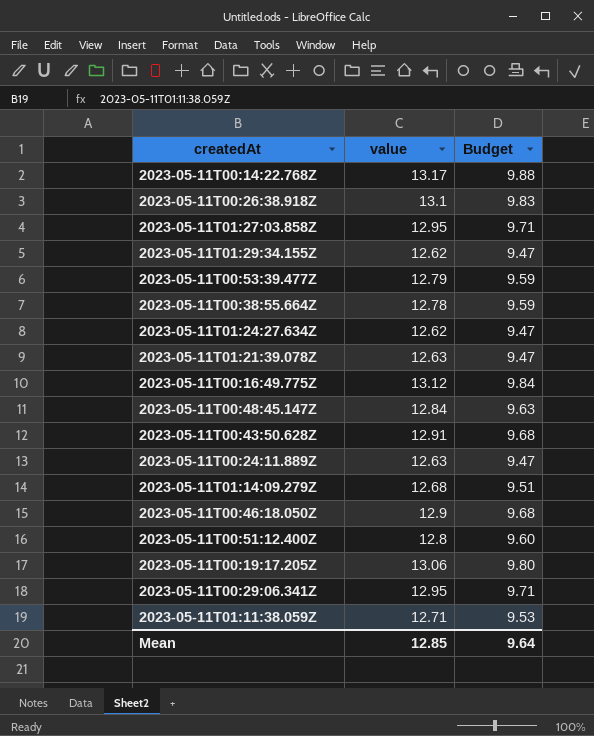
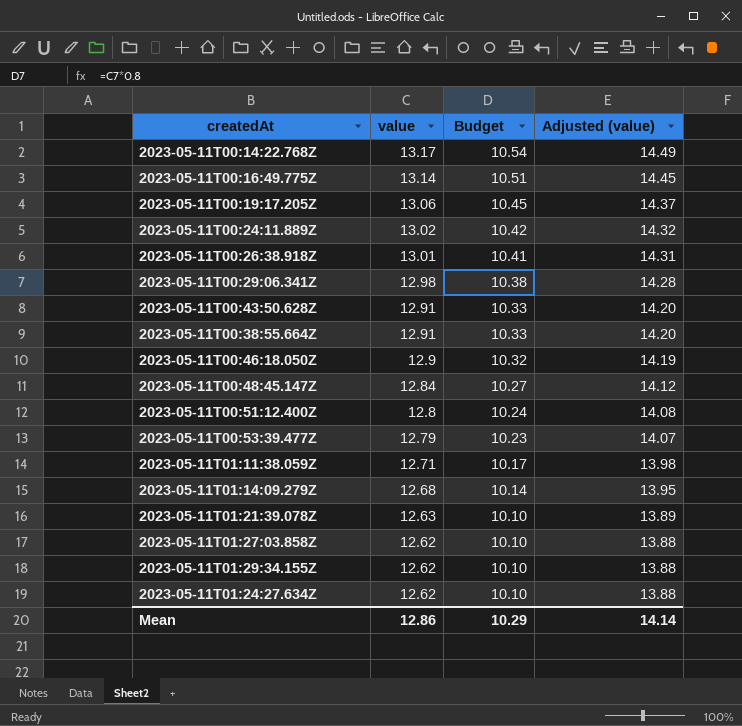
row order: none -> value descending
column Budget | formula: [value] * 0.75 -> [value] * 0.8
column Adjusted (value) | formula: none -> [value] * 1.1
2023-05-11T00:16:49.775Z | value: 13.12 -> 13.14
2023-05-11T00:24:11.889Z | value: 12.63 -> 13.02
2023-05-11T00:26:38.918Z | value: 13.1 -> 13.01
2023-05-11T00:29:06.341Z | value: 12.95 -> 12.98
2023-05-11T00:38:55.664Z | value: 12.78 -> 12.91
2023-05-11T01:27:03.858Z | value: 12.95 -> 12.62
Mean | value: 12.85 -> 12.86
Mean | Budget: 9.64 -> 10.29

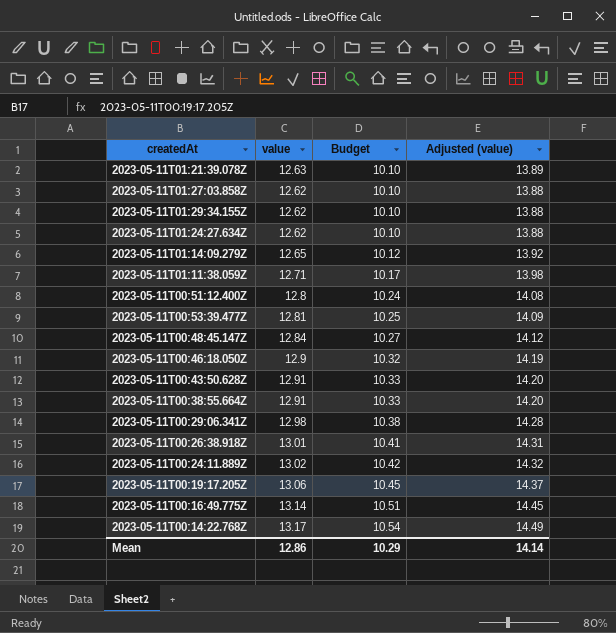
row order: value descending -> Budget ascending
2023-05-11T01:14:09.279Z | value: 12.68 -> 12.65
2023-05-11T01:14:09.279Z | Budget: 10.14 -> 10.12
2023-05-11T01:14:09.279Z | Adjusted (value): 13.95 -> 13.92
2023-05-11T00:53:39.477Z | value: 12.79 -> 12.81
2023-05-11T00:53:39.477Z | Budget: 10.23 -> 10.25
2023-05-11T00:53:39.477Z | Adjusted (value): 14.07 -> 14.09

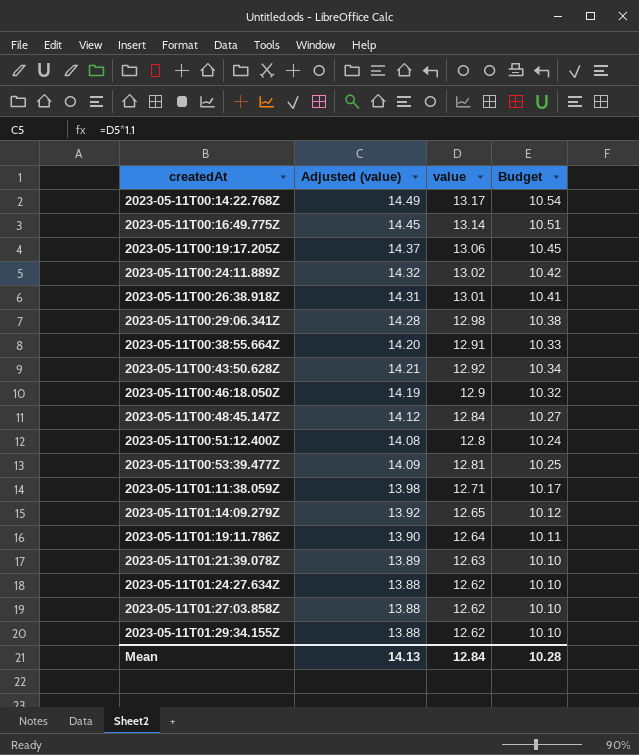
row order: Budget ascending -> createdAt ascending
column Adjusted (value) | position: 4 -> 2
2023-05-11T00:43:50.628Z | Adjusted (value): 14.20 -> 14.21
2023-05-11T00:43:50.628Z | value: 12.91 -> 12.92
2023-05-11T00:43:50.628Z | Budget: 10.33 -> 10.34
row 2023-05-11T01:19:11.786Z: none -> 13.90 | 12.64 | 10.11
Mean | Adjusted (value): 14.14 -> 14.13
Mean | value: 12.86 -> 12.84
Mean | Budget: 10.29 -> 10.28

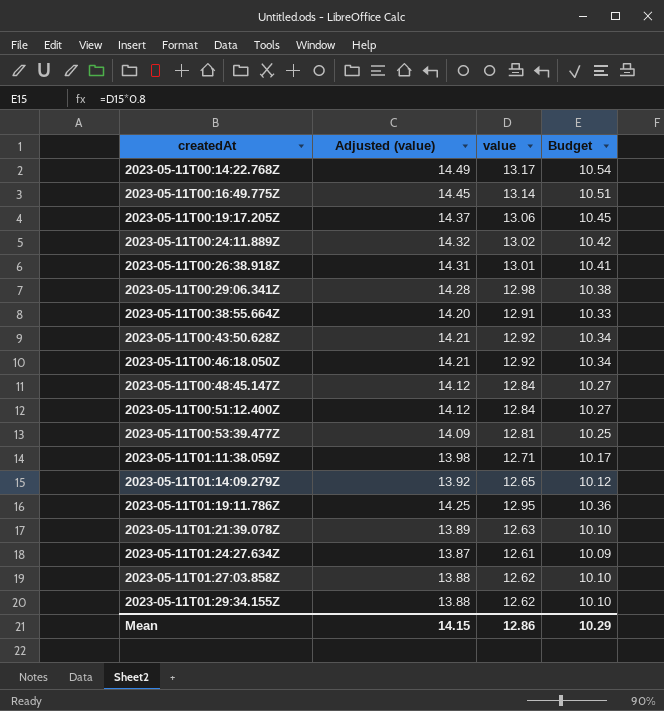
2023-05-11T00:46:18.050Z | Adjusted (value): 14.19 -> 14.21
2023-05-11T00:46:18.050Z | value: 12.9 -> 12.92
2023-05-11T00:46:18.050Z | Budget: 10.32 -> 10.34
2023-05-11T00:51:12.400Z | Adjusted (value): 14.08 -> 14.12
2023-05-11T00:51:12.400Z | value: 12.8 -> 12.84
2023-05-11T00:51:12.400Z | Budget: 10.24 -> 10.27
2023-05-11T01:19:11.786Z | Adjusted (value): 13.90 -> 14.25
2023-05-11T01:19:11.786Z | value: 12.64 -> 12.95
2023-05-11T01:19:11.786Z | Budget: 10.11 -> 10.36
2023-05-11T01:24:27.634Z | Adjusted (value): 13.88 -> 13.87
2023-05-11T01:24:27.634Z | value: 12.62 -> 12.61
2023-05-11T01:24:27.634Z | Budget: 10.10 -> 10.09
Mean | Adjusted (value): 14.13 -> 14.15
Mean | value: 12.84 -> 12.86
Mean | Budget: 10.28 -> 10.29

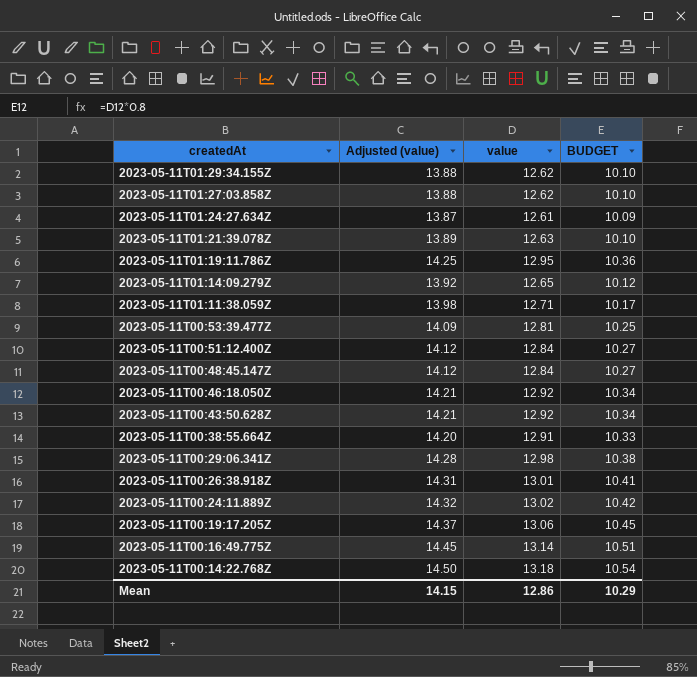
row order: createdAt ascending -> createdAt descending
column name: Budget -> BUDGET
2023-05-11T00:14:22.768Z | Adjusted (value): 14.49 -> 14.50
2023-05-11T00:14:22.768Z | value: 13.17 -> 13.18

